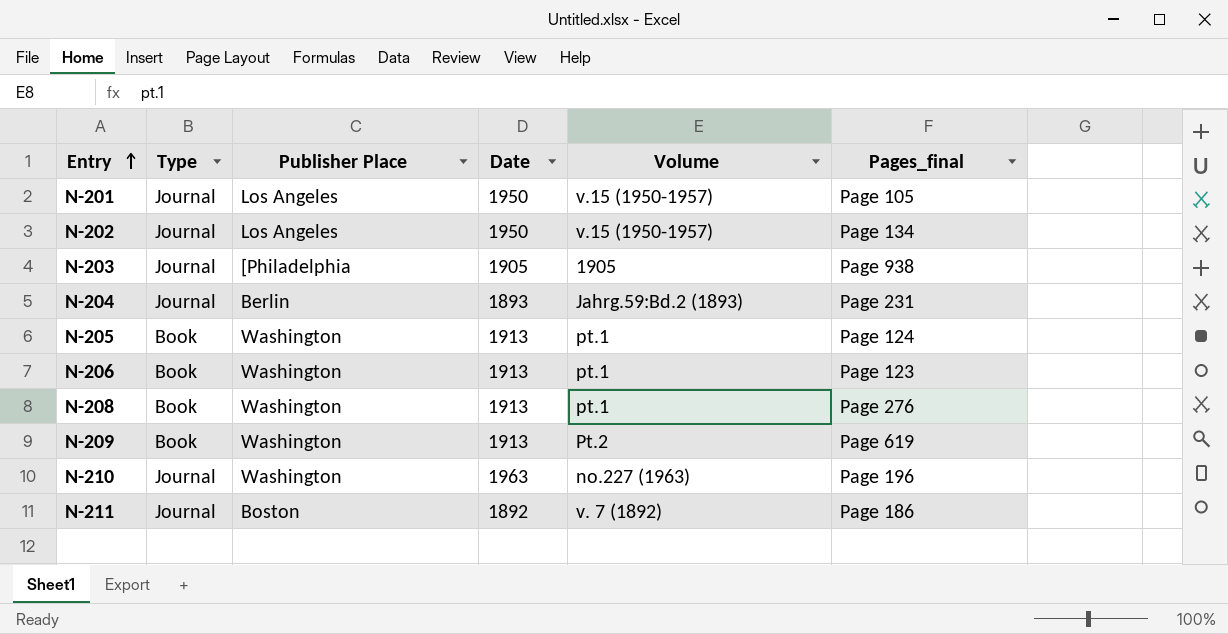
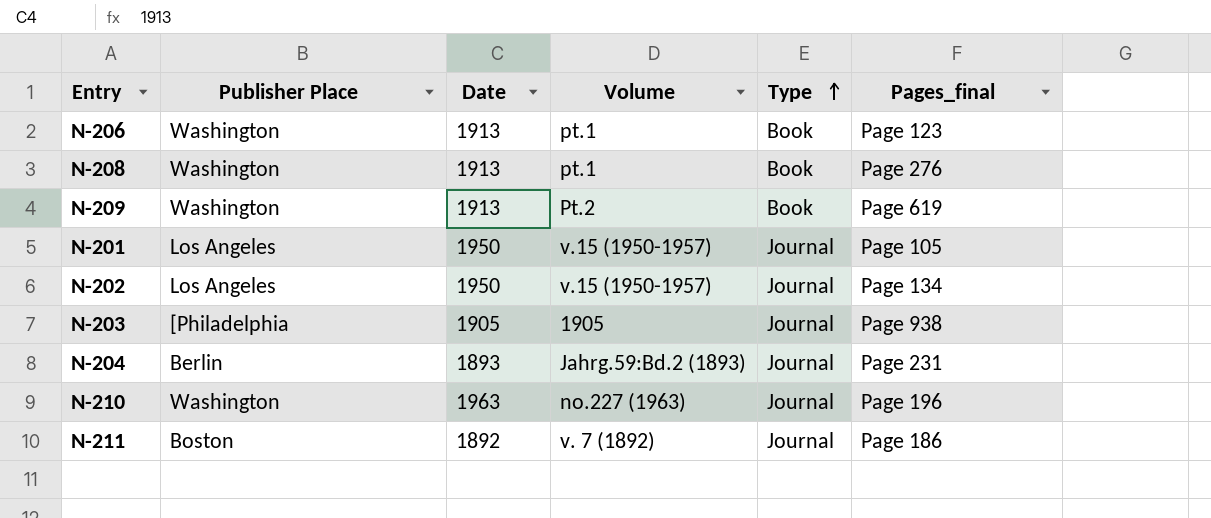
row order: Entry ascending -> Type ascending
column Type | position: 2 -> 5
row N-205: Book | Washington | 1913 | pt.1 | Page 124 -> none

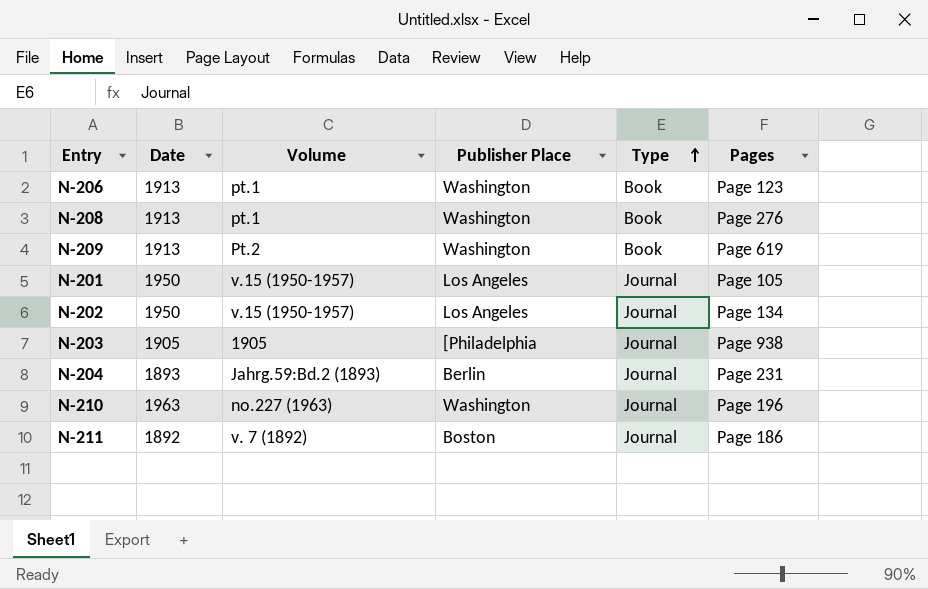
column Publisher Place | position: 2 -> 4
column name: Pages_final -> Pages

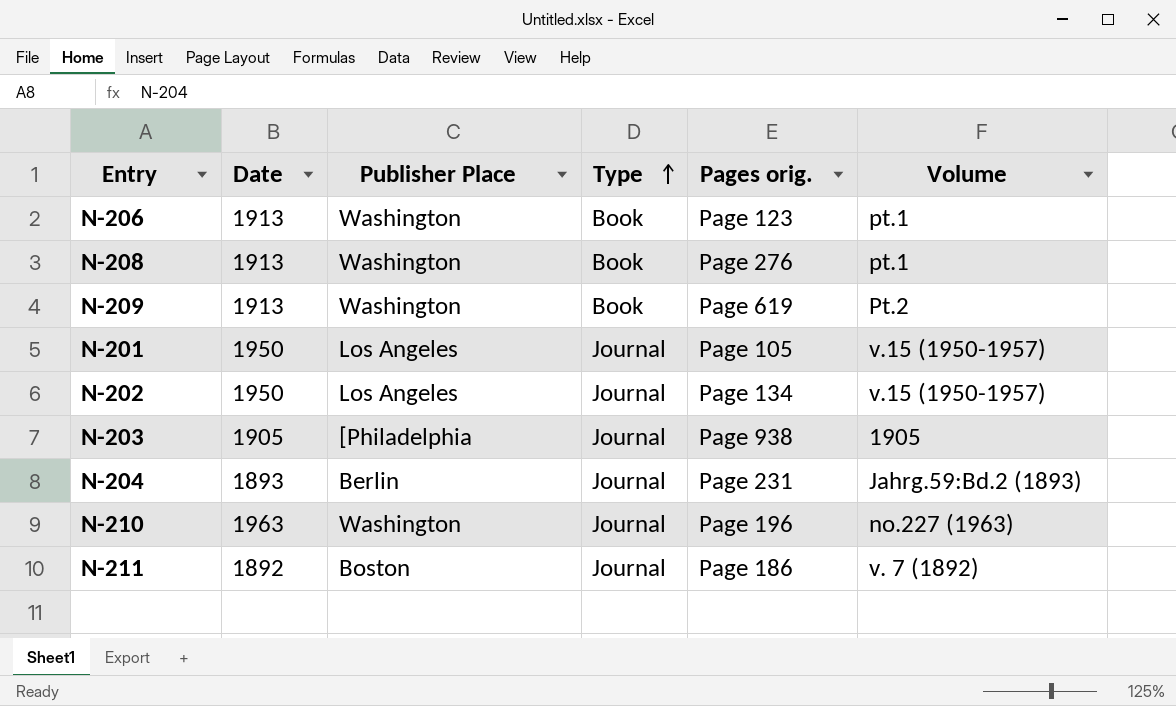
column name: Pages -> Pages orig.
column Volume | position: 3 -> 6

